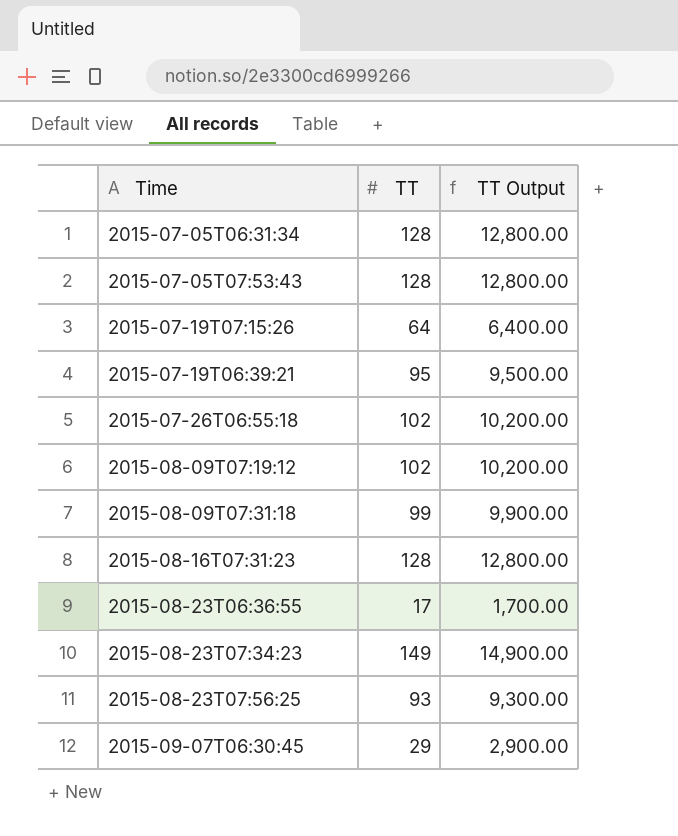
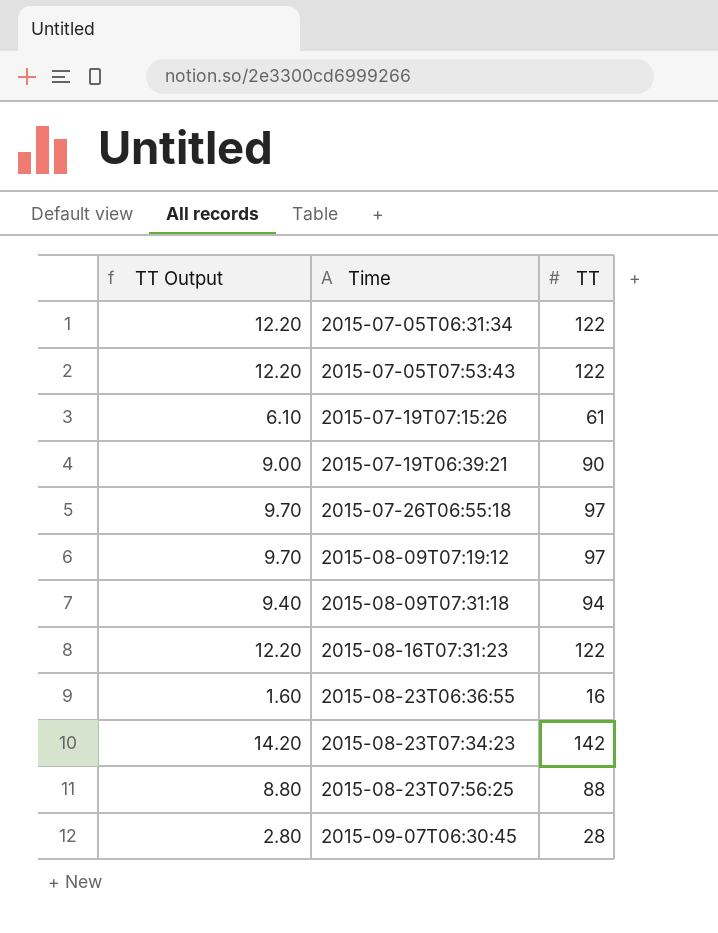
column TT Output | formula: [TT] * 100 -> [TT] * 0.1
column TT Output | position: 3 -> 1
2015-07-05T06:31:34 | TT: 128 -> 122
2015-07-05T07:53:43 | TT: 128 -> 122
2015-07-19T07:15:26 | TT: 64 -> 61
2015-07-19T06:39:21 | TT: 95 -> 90
2015-07-26T06:55:18 | TT: 102 -> 97
2015-08-09T07:19:12 | TT: 102 -> 97
2015-08-09T07:31:18 | TT: 99 -> 94
2015-08-16T07:31:23 | TT: 128 -> 122
2015-08-23T06:36:55 | TT: 17 -> 16
2015-08-23T07:34:23 | TT: 149 -> 142
2015-08-23T07:56:25 | TT: 93 -> 88
2015-09-07T06:30:45 | TT: 29 -> 28

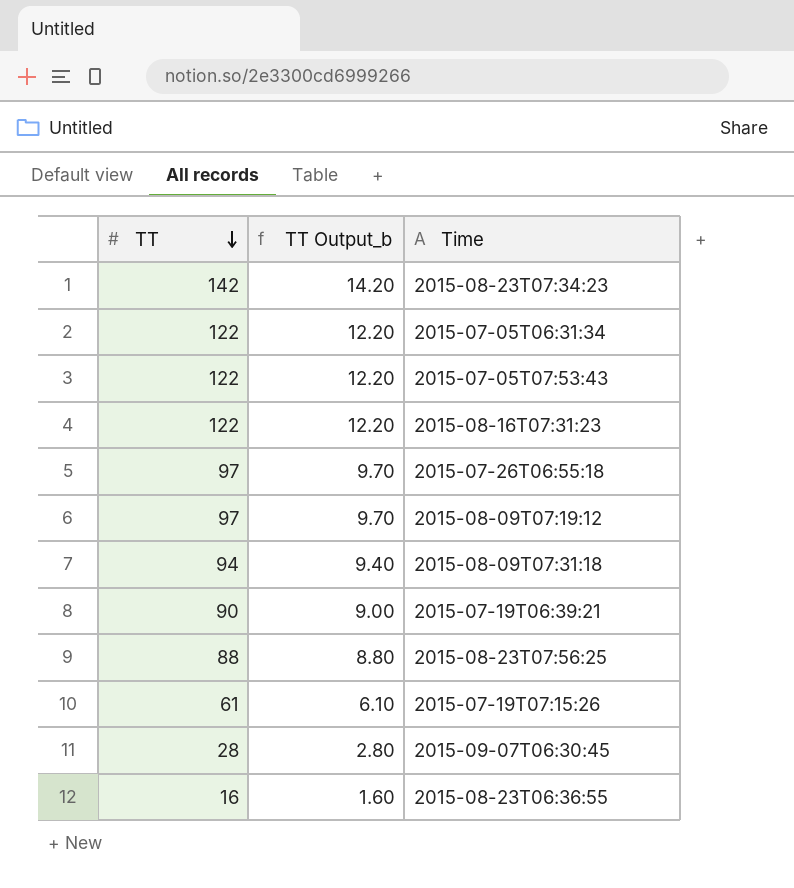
row order: none -> TT descending
column TT | position: 3 -> 1
column name: TT Output -> TT Output_b

